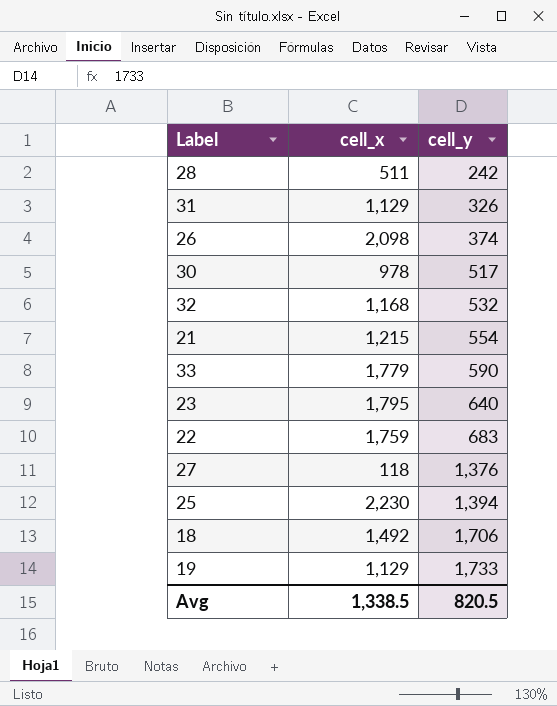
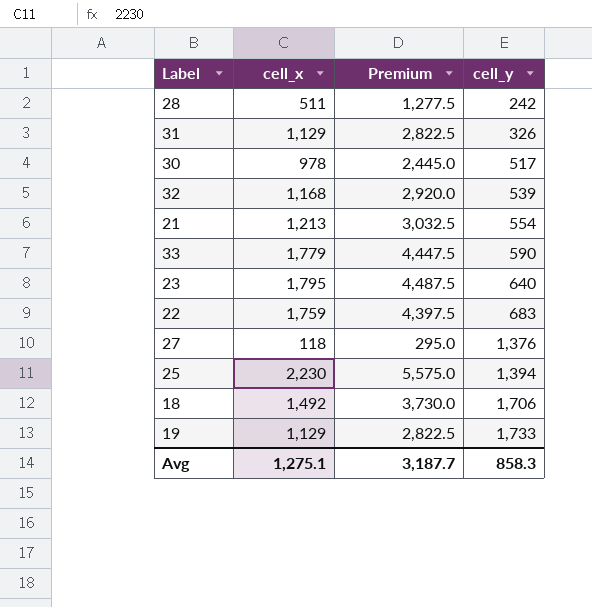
column Premium | formula: none -> [cell_x] * 2.5
row 26: 2,098 | 374 -> none
32 | cell_y: 532 -> 539
21 | cell_x: 1,215 -> 1,213
Avg | cell_x: 1,338.5 -> 1,275.1
Avg | cell_y: 820.5 -> 858.3

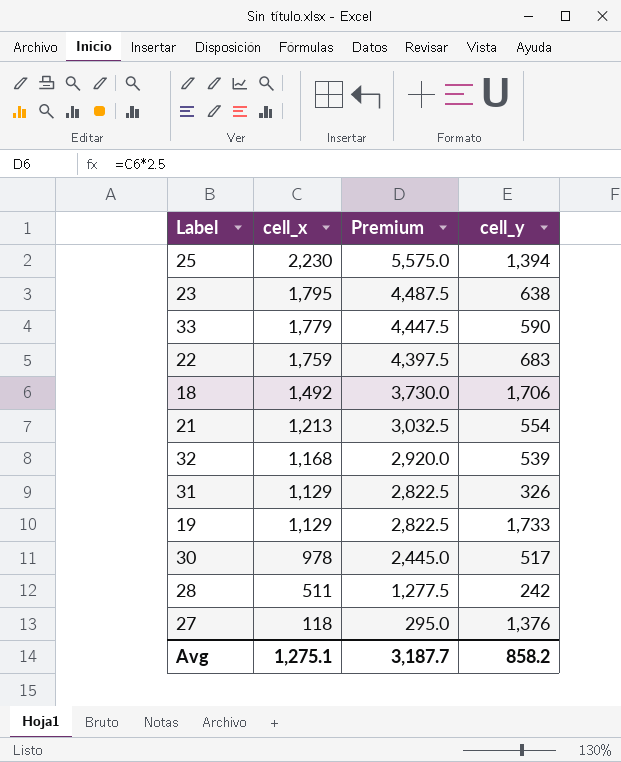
row order: cell_y ascending -> cell_x descending
23 | cell_y: 640 -> 638
Avg | cell_y: 858.3 -> 858.2

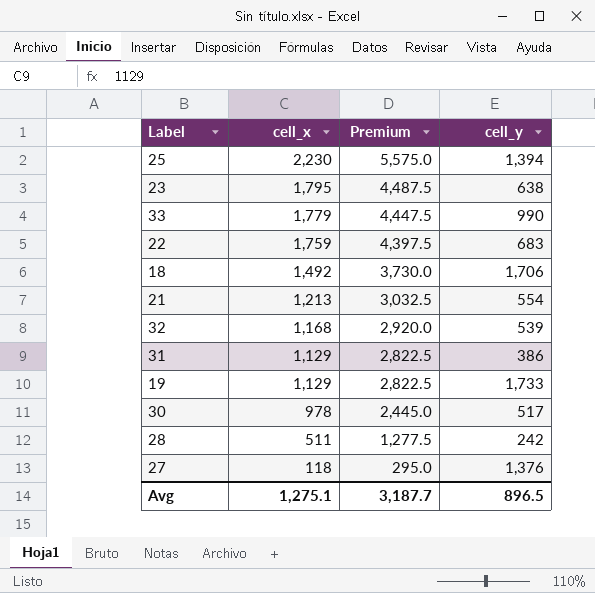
33 | cell_y: 590 -> 990
31 | cell_y: 326 -> 386
Avg | cell_y: 858.2 -> 896.5

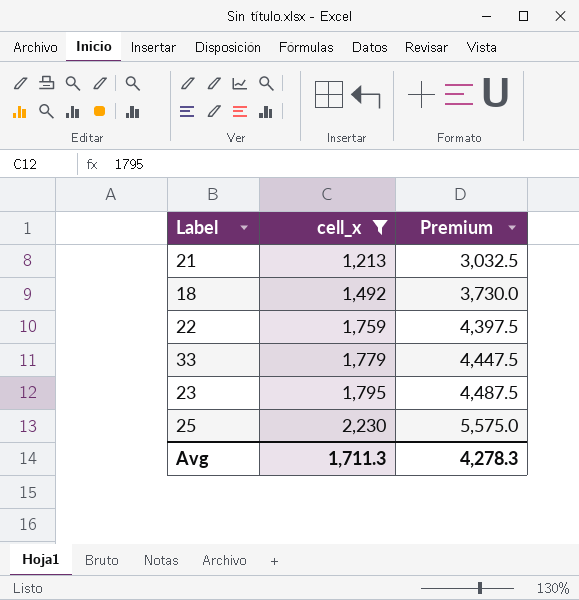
filter: none -> cell_x >= 1,213
row order: cell_x descending -> cell_x ascending
column cell_y | position: 4 -> none
Avg | cell_x: 1,275.1 -> 1,711.3
Avg | Premium: 3,187.7 -> 4,278.3

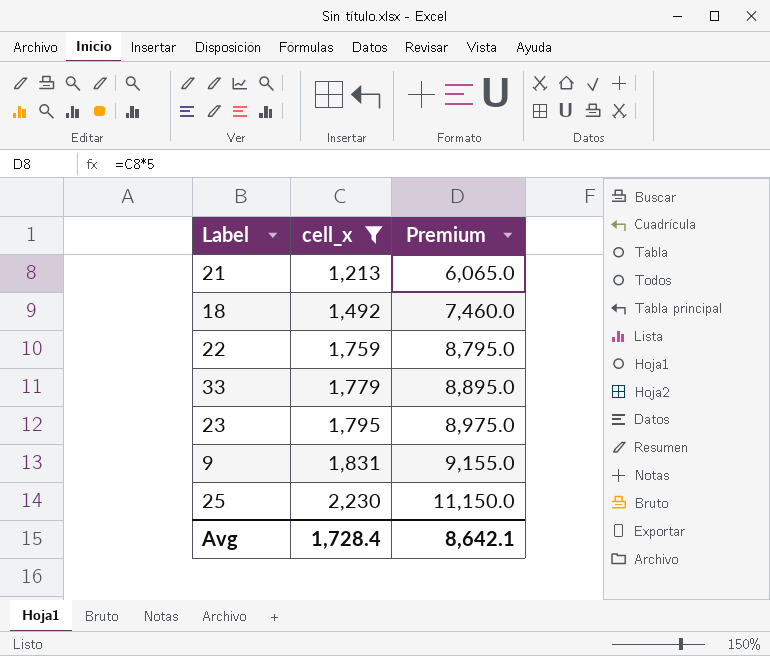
column Premium | formula: [cell_x] * 2.5 -> [cell_x] * 5
row 9: none -> 1,831 | 9,155.0
Avg | cell_x: 1,711.3 -> 1,728.4
Avg | Premium: 4,278.3 -> 8,642.1

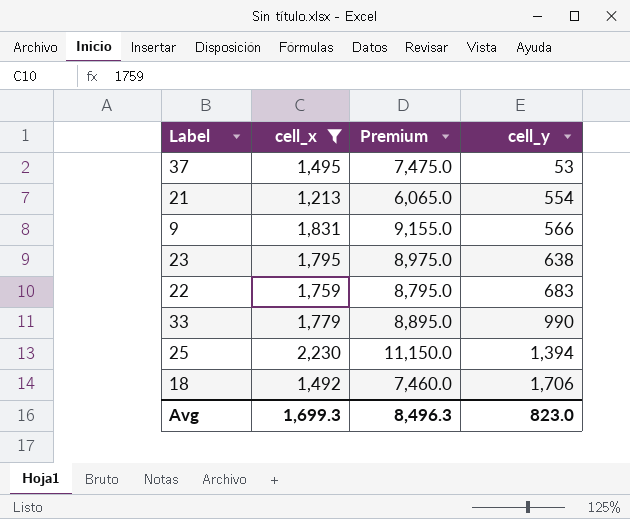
row order: cell_x ascending -> cell_y ascending
column cell_y | position: none -> 4
row 37: none -> 1,495 | 7,475.0 | 53
Avg | cell_x: 1,728.4 -> 1,699.3
Avg | Premium: 8,642.1 -> 8,496.3

